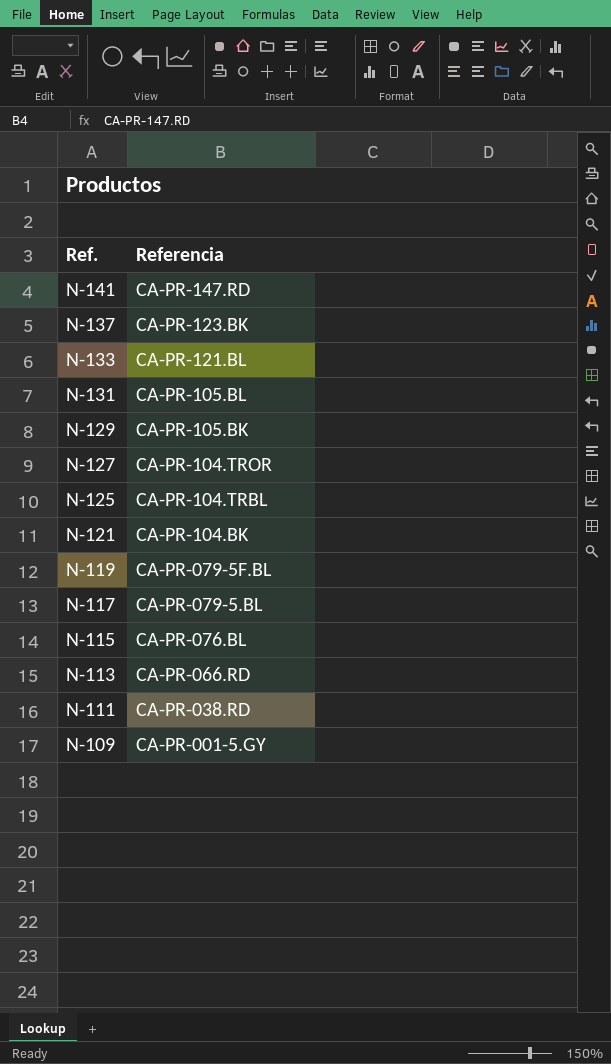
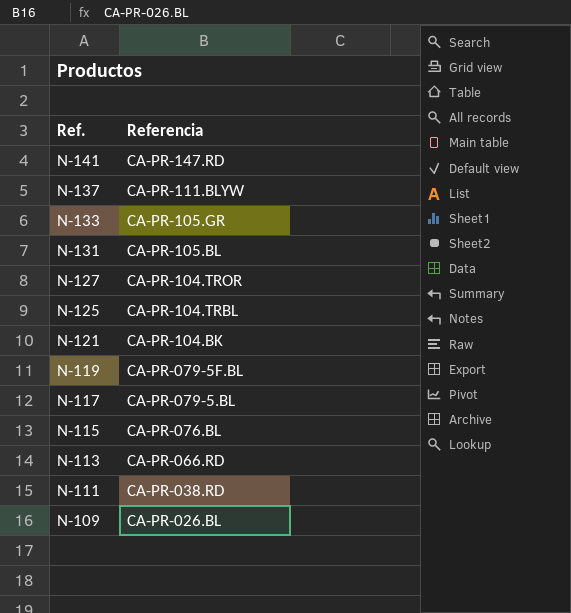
row N-129: CA-PR-105.BK -> none
N-137 | Referencia: CA-PR-123.BK -> CA-PR-111.BLYW
N-133 | Referencia: CA-PR-121.BL -> CA-PR-105.GR
N-109 | Referencia: CA-PR-001-5.GY -> CA-PR-026.BL

